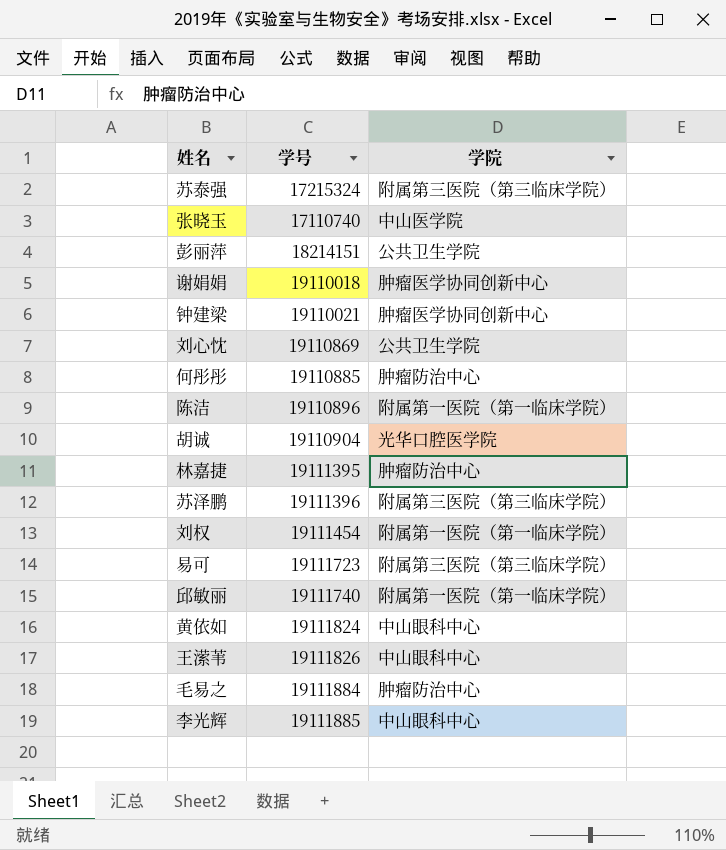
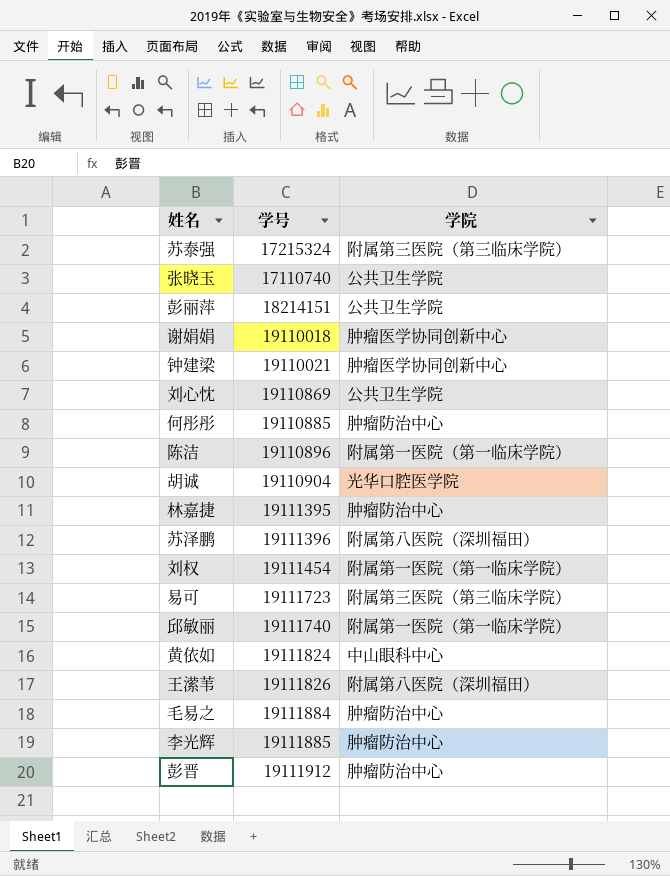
张晓玉 | 学院: 中山医学院 -> 公共卫生学院
苏泽鹏 | 学院: 附属第三医院（第三临床学院） -> 附属第八医院（深圳福田）
王潆苇 | 学院: 中山眼科中心 -> 附属第八医院（深圳福田）
李光辉 | 学院: 中山眼科中心 -> 肿瘤防治中心
row 彭晋: none -> 19111912 | 肿瘤防治中心

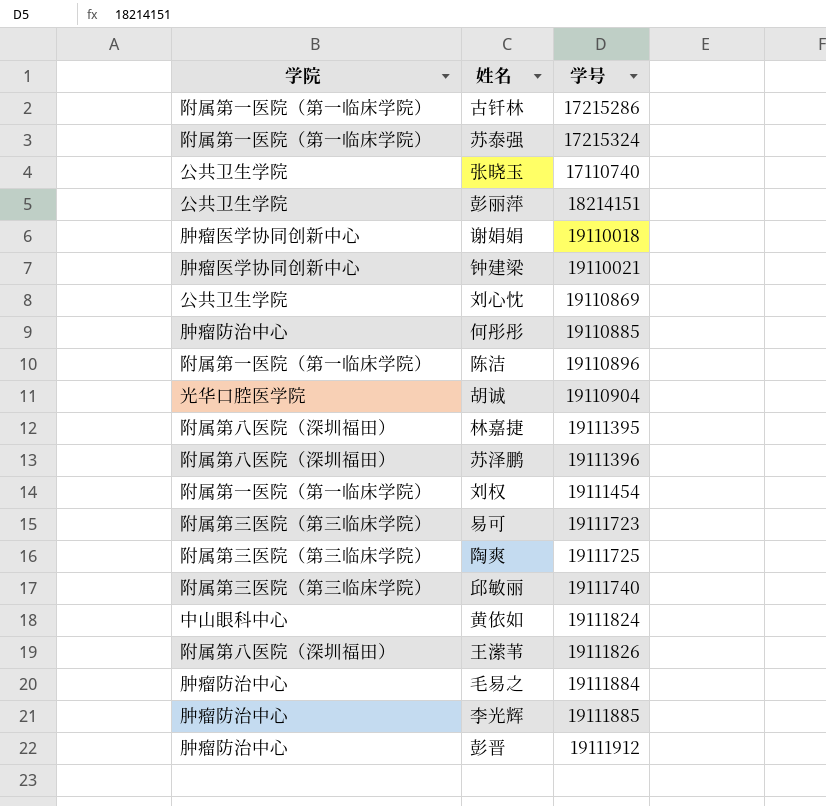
column 学院 | position: 3 -> 1
row 古钎林: none -> 附属第一医院（第一临床学院） | 17215286
苏泰强 | 学院: 附属第三医院（第三临床学院） -> 附属第一医院（第一临床学院）
林嘉捷 | 学院: 肿瘤防治中心 -> 附属第八医院（深圳福田）
row 陶爽: none -> 附属第三医院（第三临床学院） | 19111725
邱敏丽 | 学院: 附属第一医院（第一临床学院） -> 附属第三医院（第三临床学院）

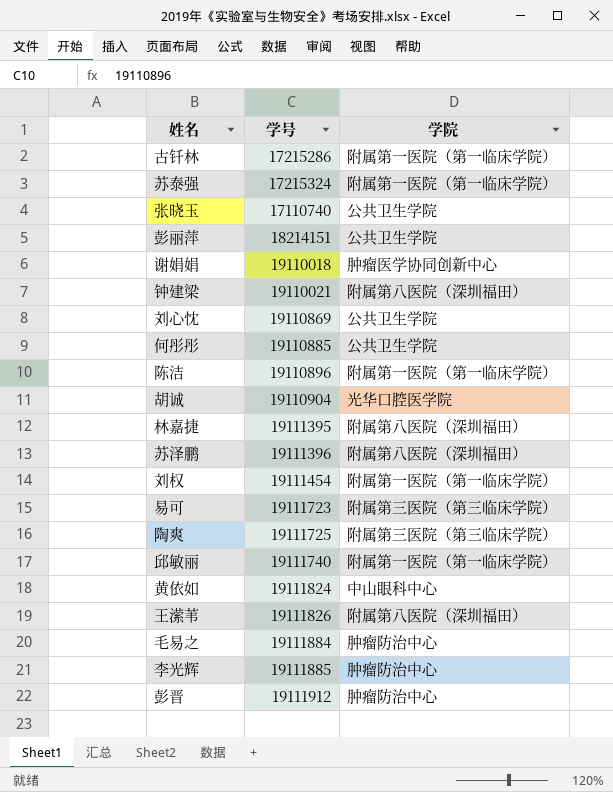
column 学院 | position: 1 -> 3
钟建梁 | 学院: 肿瘤医学协同创新中心 -> 附属第八医院（深圳福田）
何彤彤 | 学院: 肿瘤防治中心 -> 公共卫生学院
邱敏丽 | 学院: 附属第三医院（第三临床学院） -> 附属第一医院（第一临床学院）

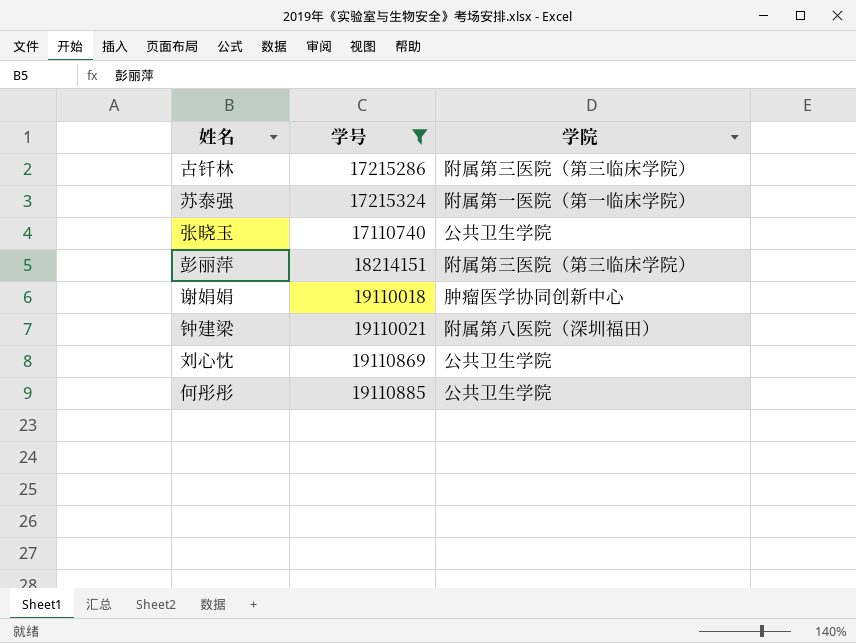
filter: none -> 学号 <= 19110885
古钎林 | 学院: 附属第一医院（第一临床学院） -> 附属第三医院（第三临床学院）
彭丽萍 | 学院: 公共卫生学院 -> 附属第三医院（第三临床学院）

